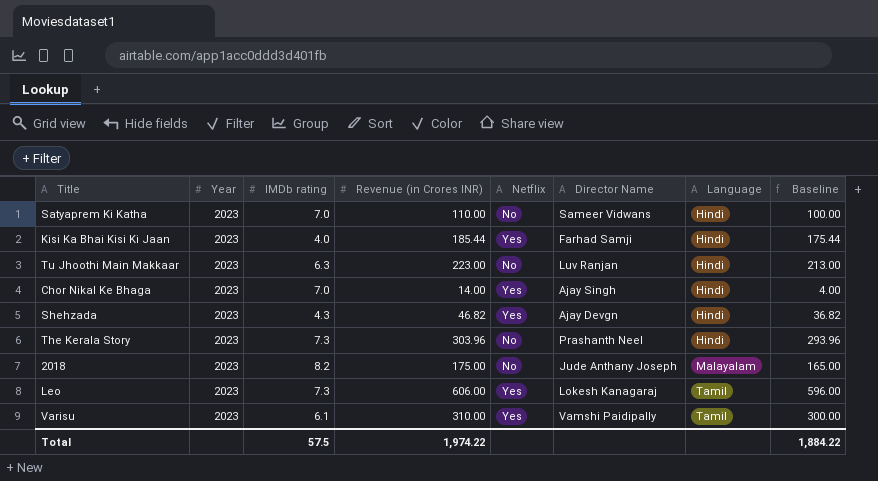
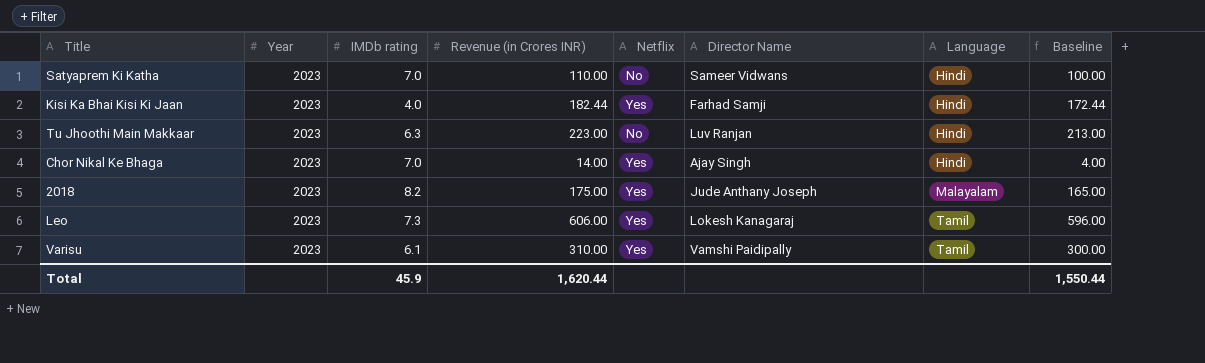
row Shehzada: 2023 | 4.3 | 46.82 | Yes | Ajay Devgn | Hindi | 36.82 -> none
row The Kerala Story: 2023 | 7.3 | 303.96 | No | Prashanth Neel | Hindi | 293.96 -> none
Kisi Ka Bhai Kisi Ki Jaan | Revenue (in Crores INR): 185.44 -> 182.44
Kisi Ka Bhai Kisi Ki Jaan | Baseline: 175.44 -> 172.44
2018 | Netflix: No -> Yes
Total | IMDb rating: 57.5 -> 45.9
Total | Revenue (in Crores INR): 1,974.22 -> 1,620.44
Total | Baseline: 1,884.22 -> 1,550.44

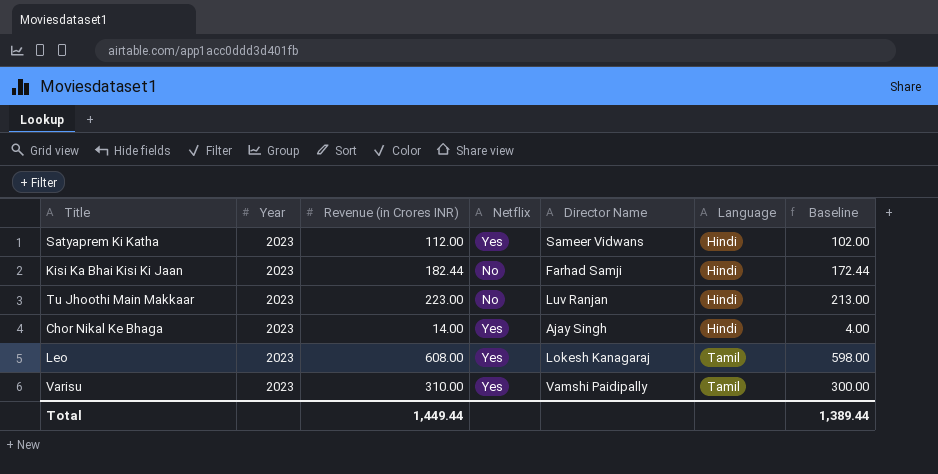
column IMDb rating | position: 3 -> none
row 2018: 2023 | 8.2 | 175.00 | Yes | Jude Anthany Joseph | Malayalam | 165.00 -> none
Satyaprem Ki Katha | Revenue (in Crores INR): 110.00 -> 112.00
Satyaprem Ki Katha | Netflix: No -> Yes
Satyaprem Ki Katha | Baseline: 100.00 -> 102.00
Kisi Ka Bhai Kisi Ki Jaan | Netflix: Yes -> No
Leo | Revenue (in Crores INR): 606.00 -> 608.00
Leo | Baseline: 596.00 -> 598.00
Total | Revenue (in Crores INR): 1,620.44 -> 1,449.44
Total | Baseline: 1,550.44 -> 1,389.44

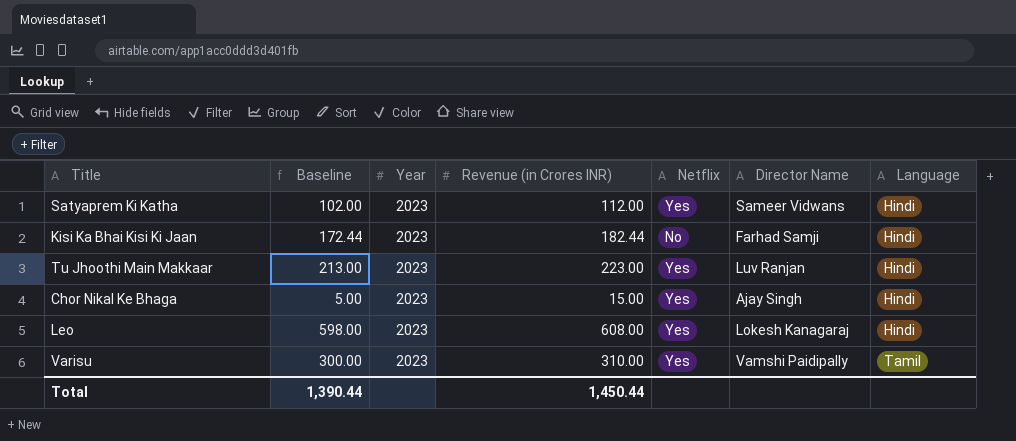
column Baseline | position: 7 -> 2
Tu Jhoothi Main Makkaar | Netflix: No -> Yes
Chor Nikal Ke Bhaga | Baseline: 4.00 -> 5.00
Chor Nikal Ke Bhaga | Revenue (in Crores INR): 14.00 -> 15.00
Leo | Language: Tamil -> Hindi
Total | Baseline: 1,389.44 -> 1,390.44
Total | Revenue (in Crores INR): 1,449.44 -> 1,450.44

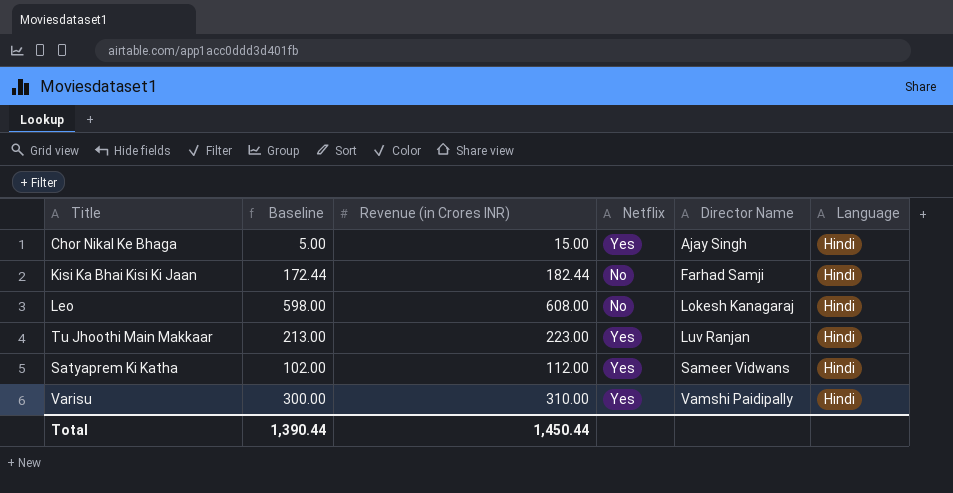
row order: Language ascending -> Director Name ascending
column Year | position: 3 -> none
Leo | Netflix: Yes -> No
Varisu | Language: Tamil -> Hindi

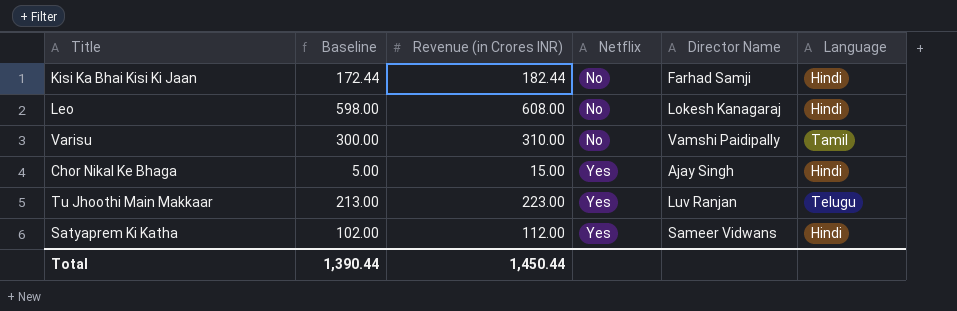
row order: Director Name ascending -> Netflix ascending
Varisu | Netflix: Yes -> No
Varisu | Language: Hindi -> Tamil
Tu Jhoothi Main Makkaar | Language: Hindi -> Telugu

